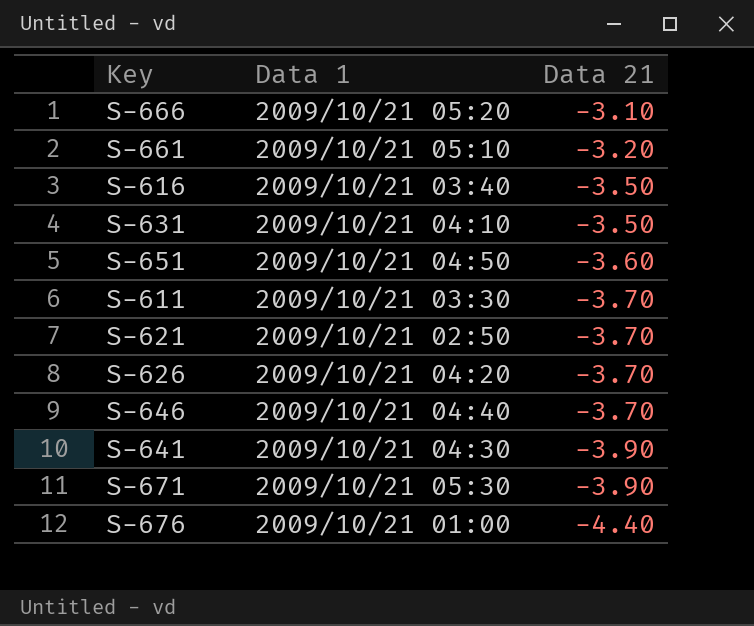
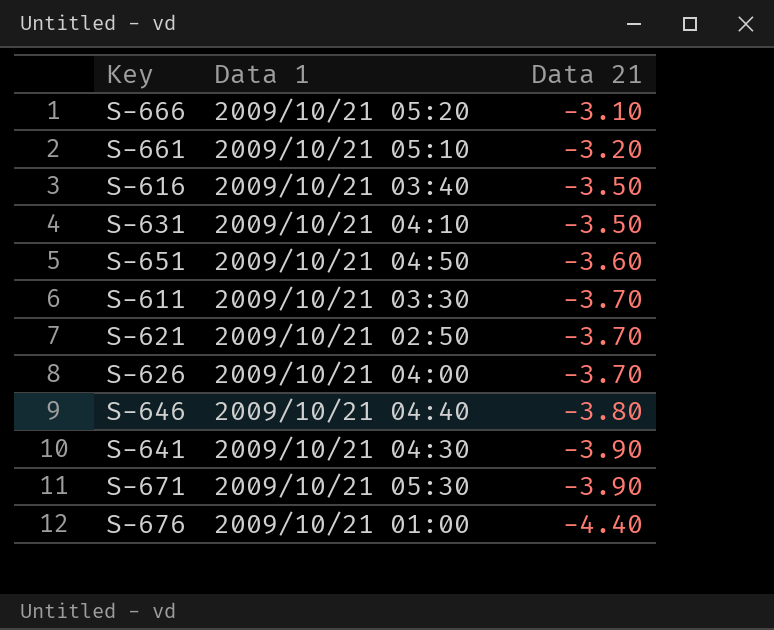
S-626 | Data 1: 2009/10/21 04:20 -> 2009/10/21 04:00
S-646 | Data 21: -3.70 -> -3.80

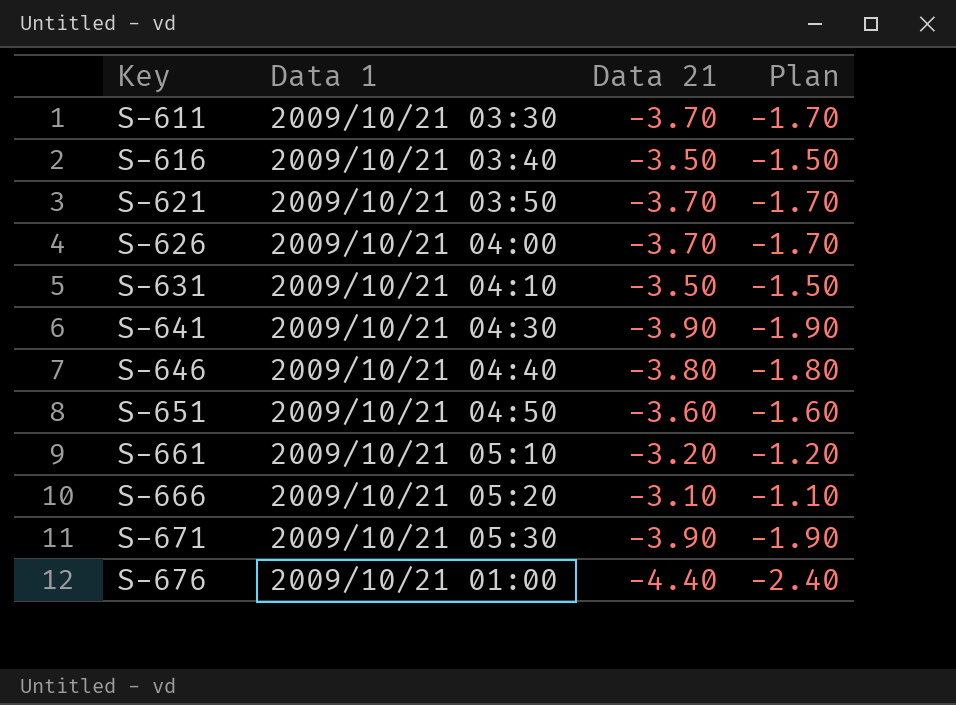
row order: Data 21 descending -> Key ascending
column Plan | formula: none -> [Data 21] + 2
S-621 | Data 1: 2009/10/21 02:50 -> 2009/10/21 03:50

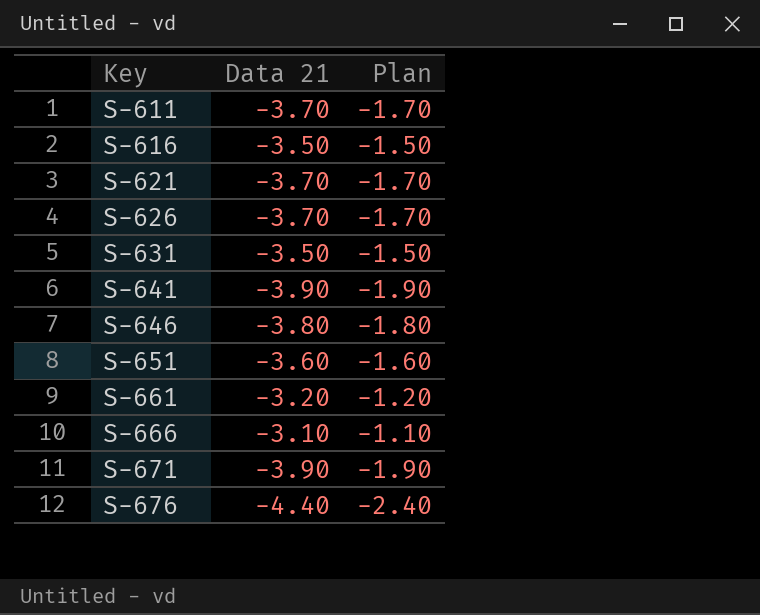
column Data 1 | position: 2 -> none

